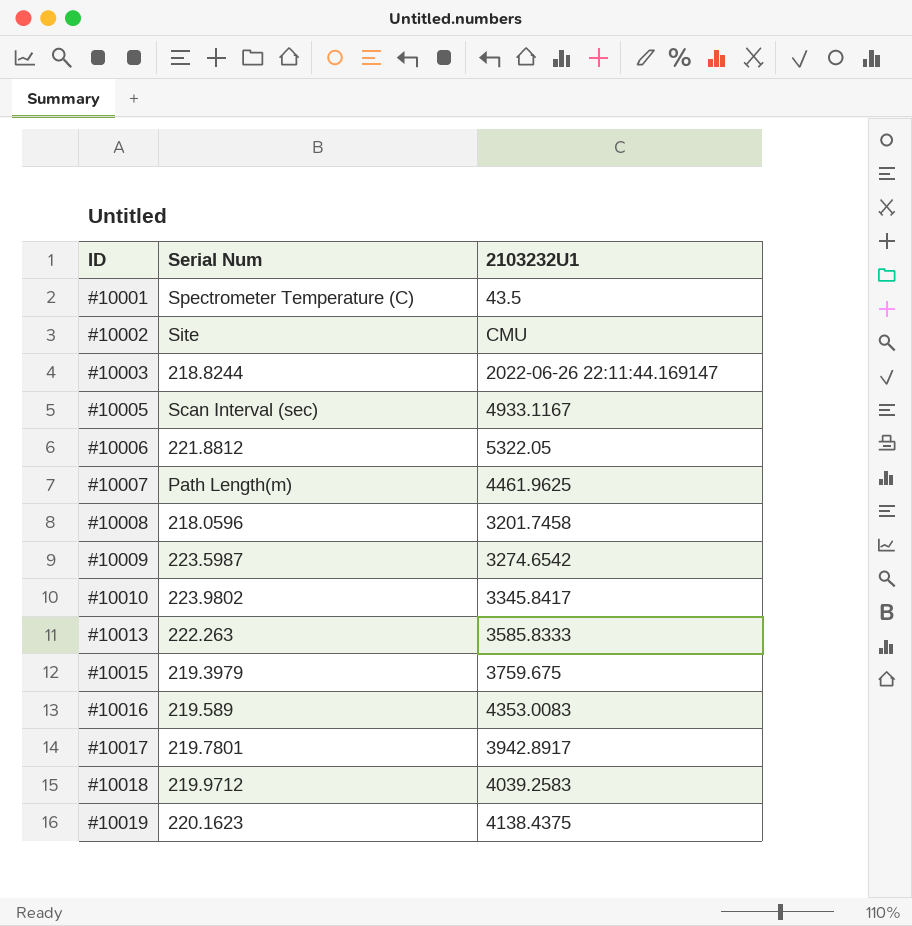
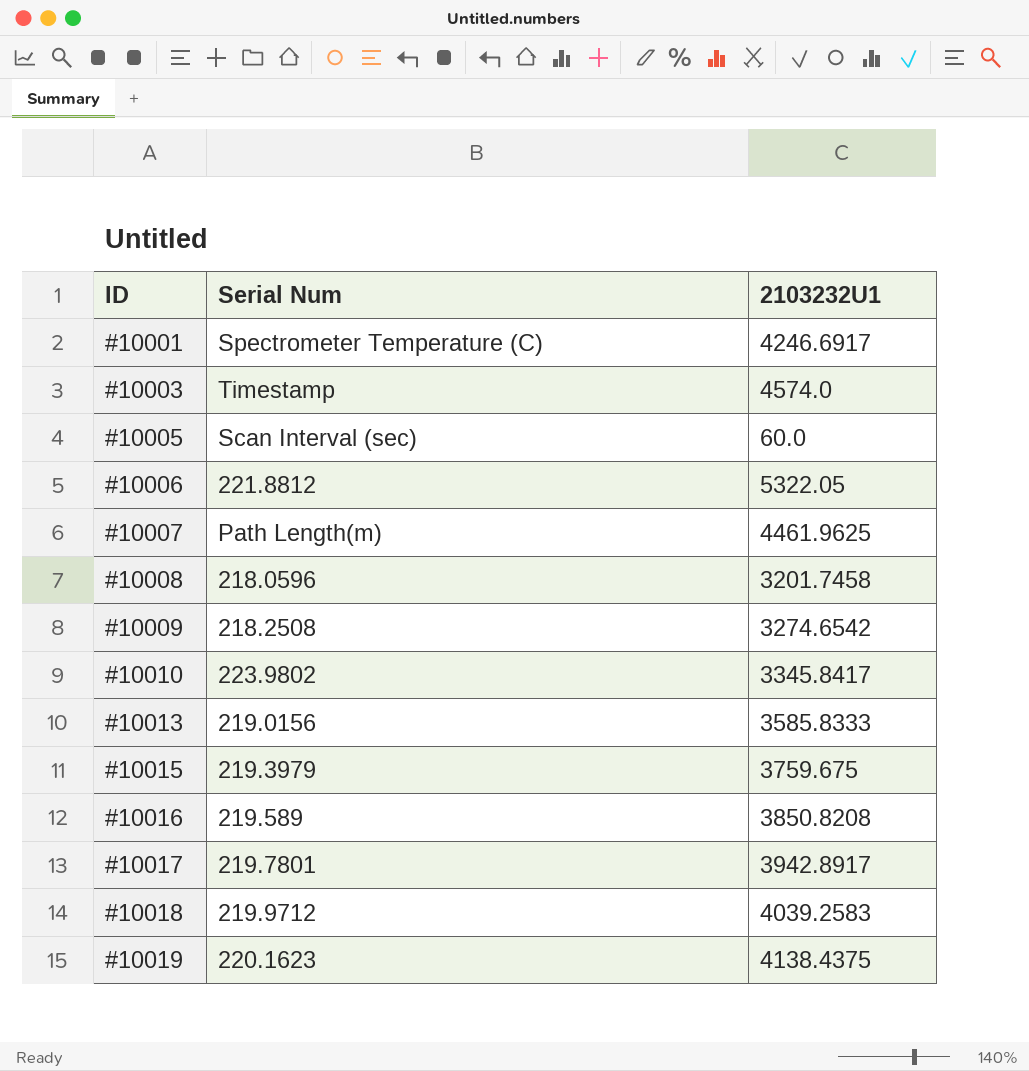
row #10002: Site | CMU -> none
#10001 | 2103232U1: 43.5 -> 4246.6917
#10003 | Serial Num: 218.8244 -> Timestamp
#10003 | 2103232U1: 2022-06-26 22:11:44.169147 -> 4574.0
#10005 | 2103232U1: 4933.1167 -> 60.0
#10009 | Serial Num: 223.5987 -> 218.2508
#10013 | Serial Num: 222.263 -> 219.0156
#10016 | 2103232U1: 4353.0083 -> 3850.8208

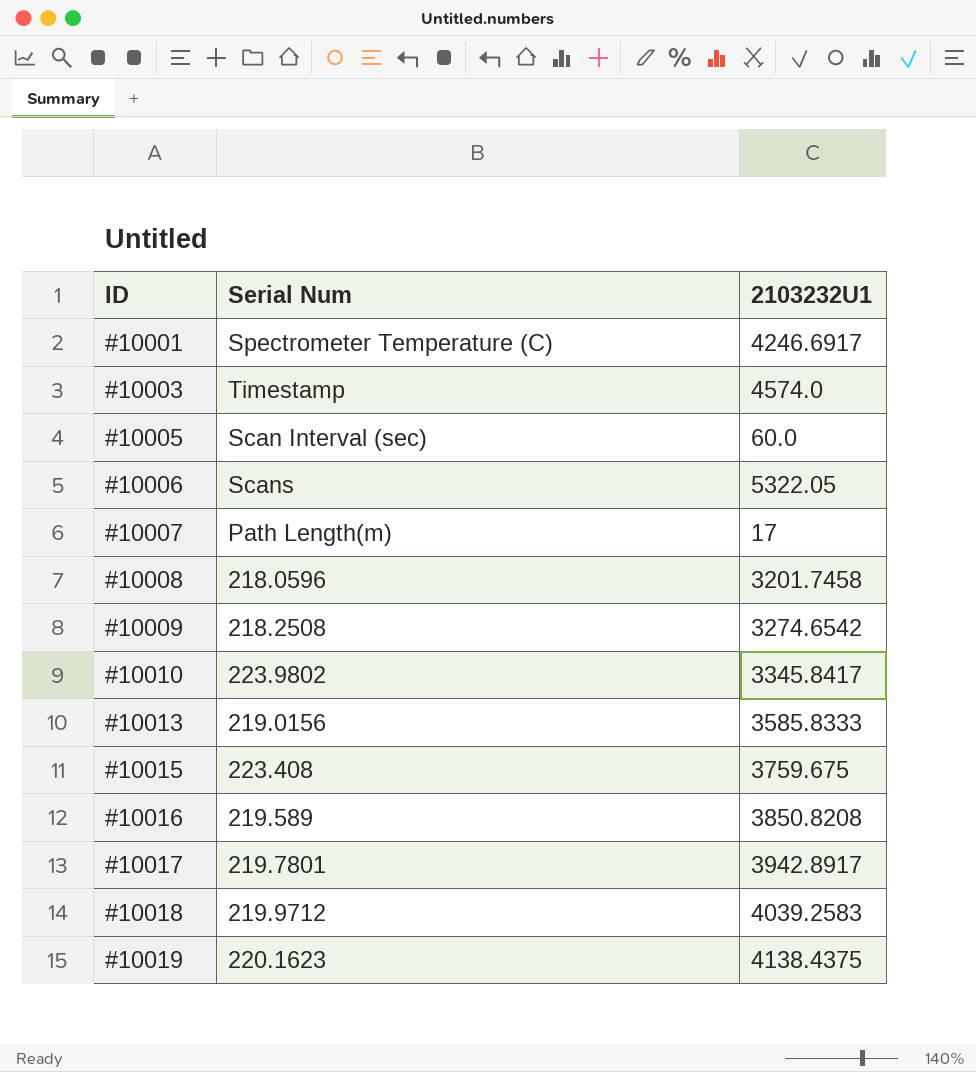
#10006 | Serial Num: 221.8812 -> Scans
#10007 | 2103232U1: 4461.9625 -> 17
#10015 | Serial Num: 219.3979 -> 223.408

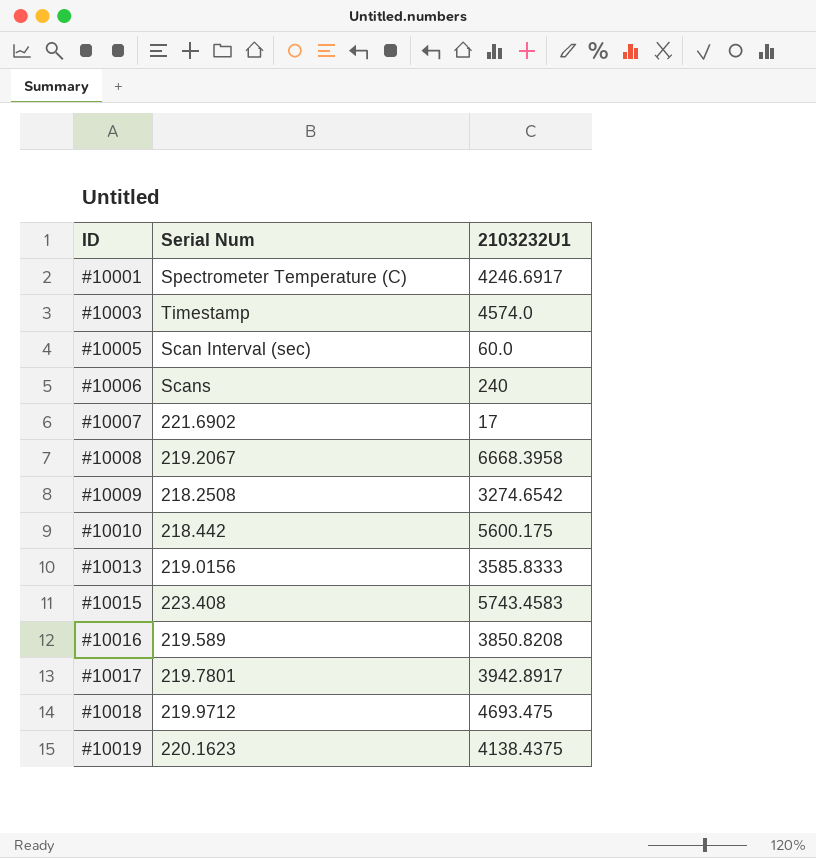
#10006 | 2103232U1: 5322.05 -> 240
#10007 | Serial Num: Path Length(m) -> 221.6902
#10008 | Serial Num: 218.0596 -> 219.2067
#10008 | 2103232U1: 3201.7458 -> 6668.3958
#10010 | Serial Num: 223.9802 -> 218.442
#10010 | 2103232U1: 3345.8417 -> 5600.175
#10015 | 2103232U1: 3759.675 -> 5743.4583
#10018 | 2103232U1: 4039.2583 -> 4693.475

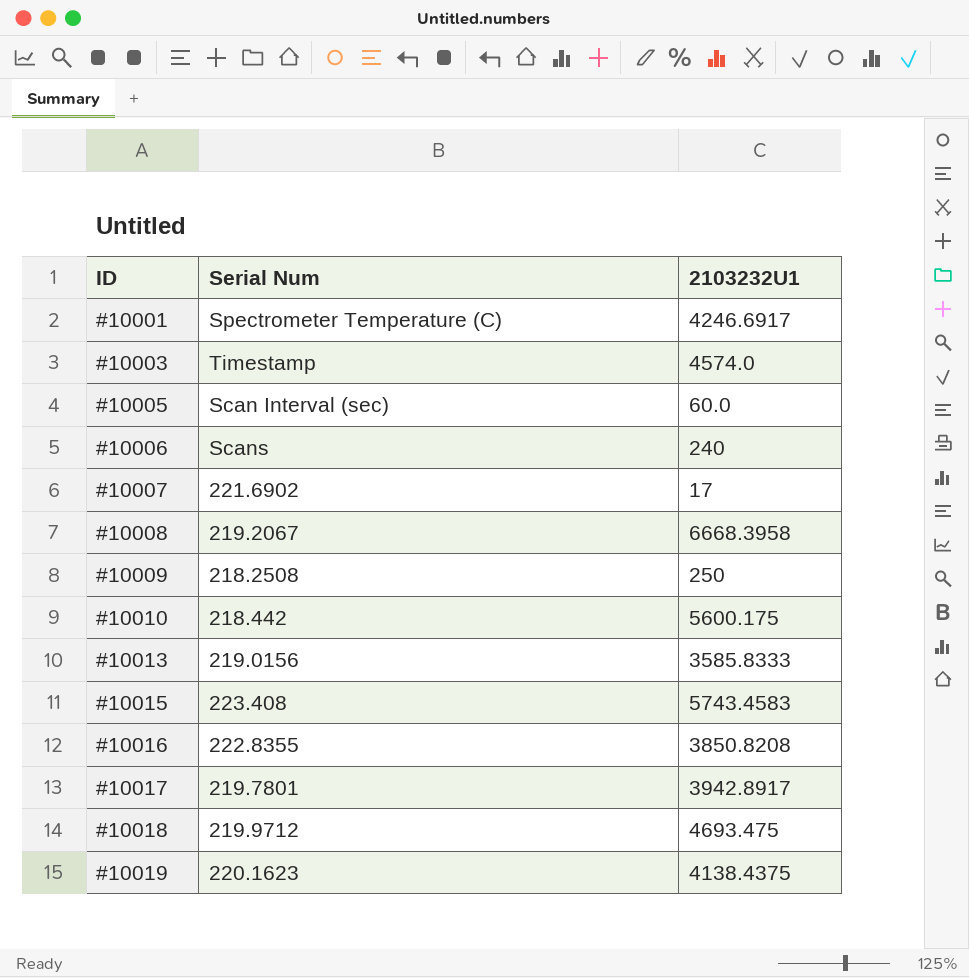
#10009 | 2103232U1: 3274.6542 -> 250
#10016 | Serial Num: 219.589 -> 222.8355

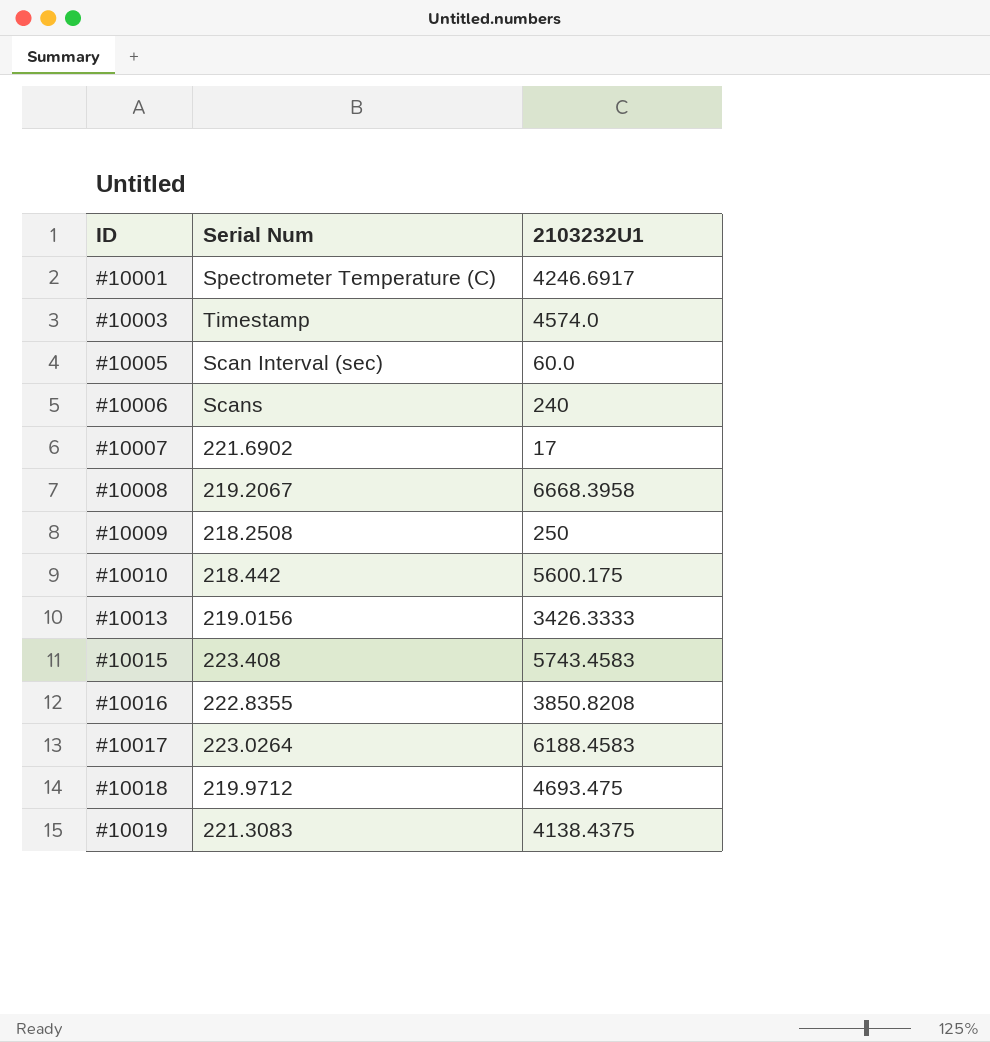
#10013 | 2103232U1: 3585.8333 -> 3426.3333
#10017 | Serial Num: 219.7801 -> 223.0264
#10017 | 2103232U1: 3942.8917 -> 6188.4583
#10019 | Serial Num: 220.1623 -> 221.3083

